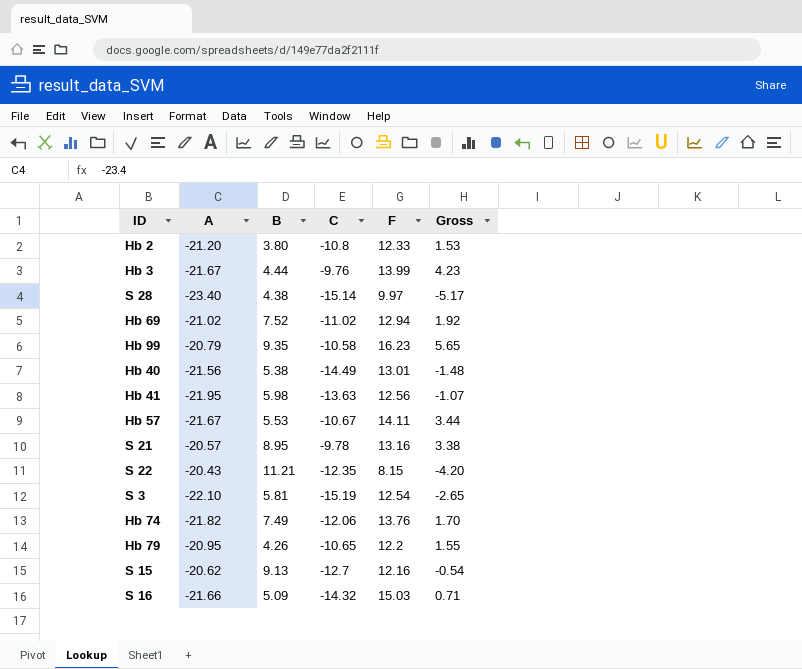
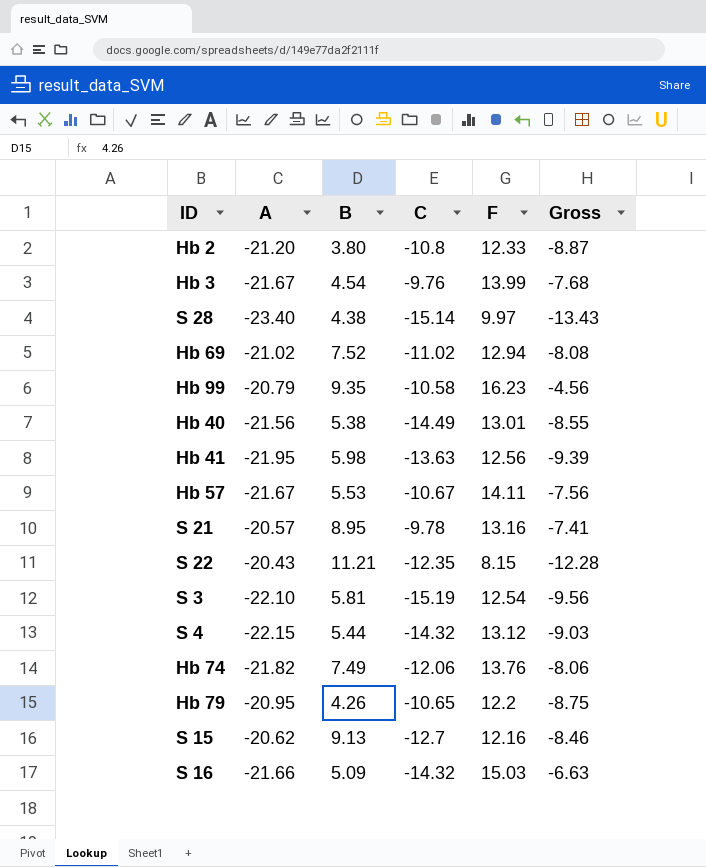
column Gross | formula: [C] + [F] -> [A] + [F]
Hb 3 | B: 4.44 -> 4.54
row S 4: none -> -22.15 | 5.44 | -14.32 | 13.12 | -9.03

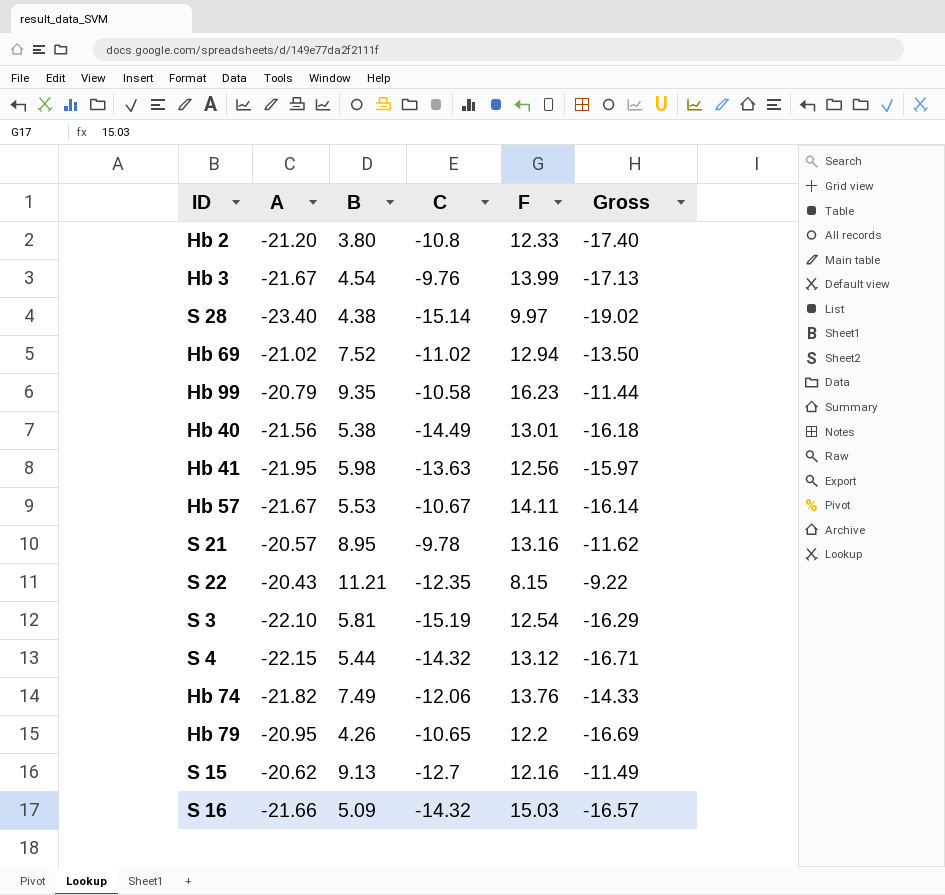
column Gross | formula: [A] + [F] -> [A] + [B]

